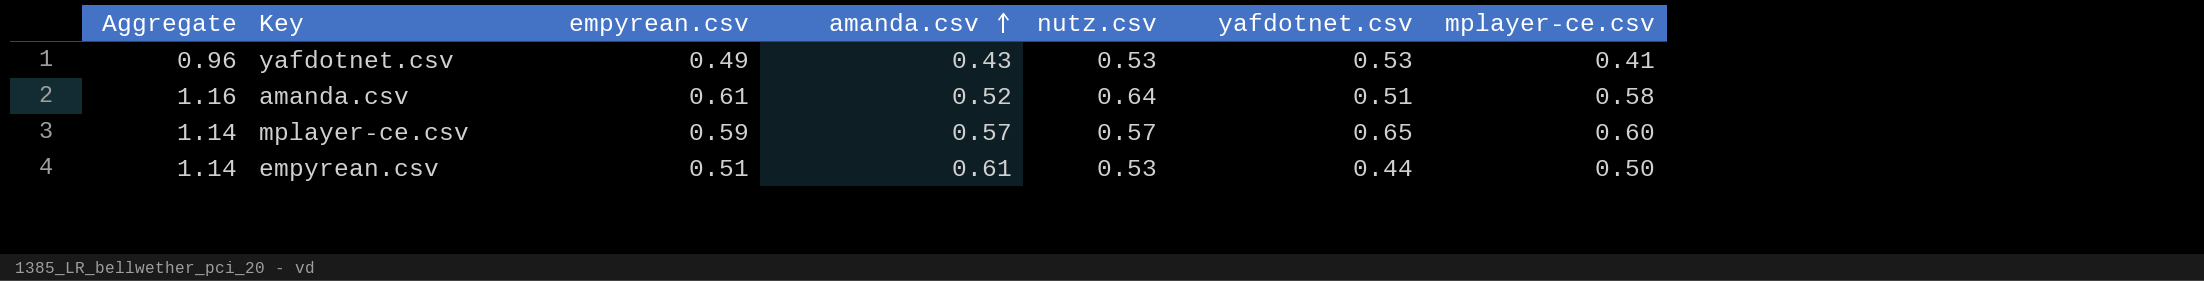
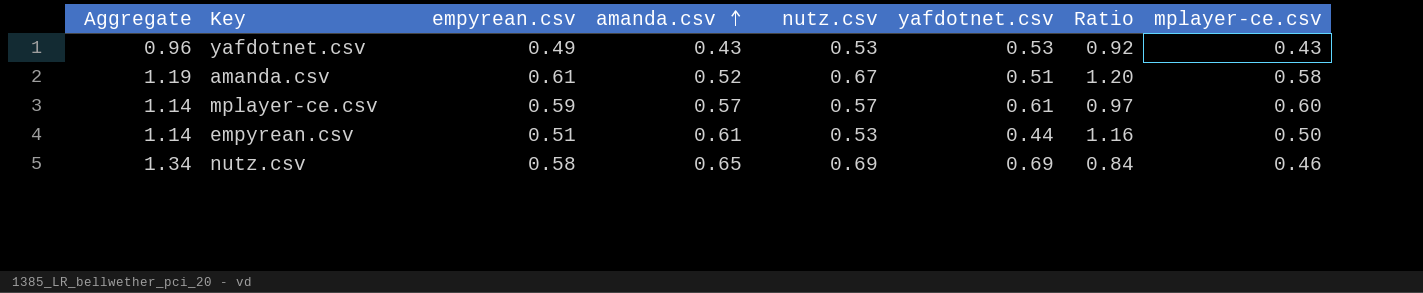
column Ratio | formula: none -> [empyrean.csv] / [yafdotnet.csv]
yafdotnet.csv | mplayer-ce.csv: 0.41 -> 0.43
amanda.csv | Aggregate: 1.16 -> 1.19
amanda.csv | nutz.csv: 0.64 -> 0.67
mplayer-ce.csv | yafdotnet.csv: 0.65 -> 0.61
row nutz.csv: none -> 1.34 | 0.58 | 0.65 | 0.69 | 0.69 | 0.84 | 0.46

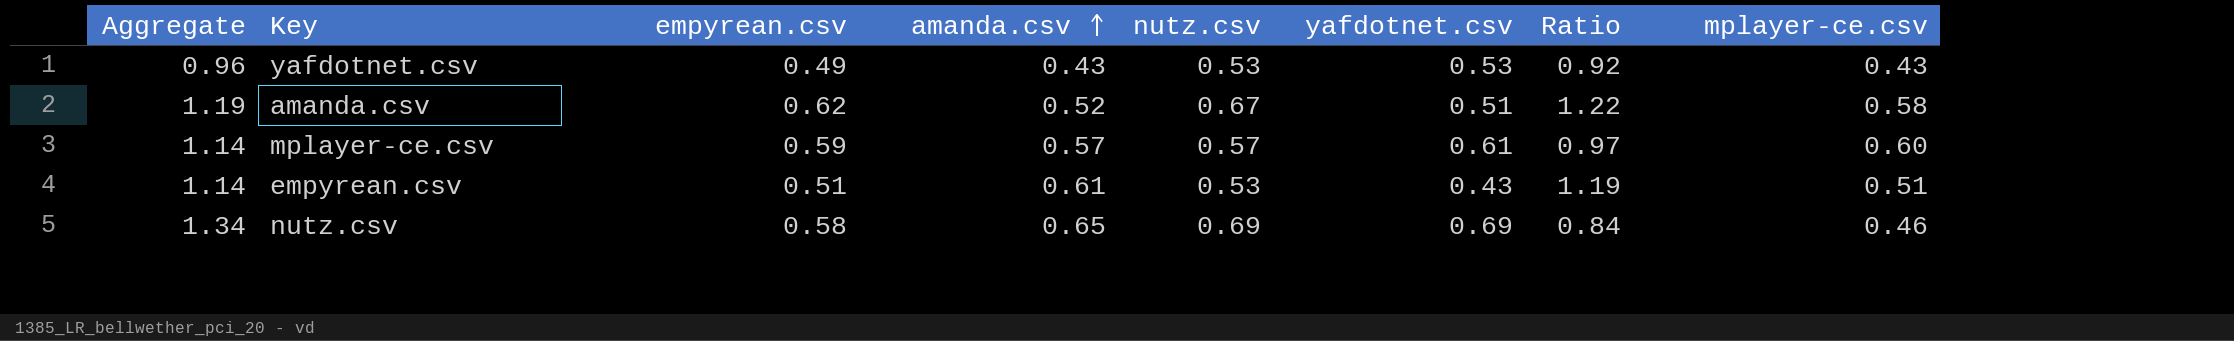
amanda.csv | empyrean.csv: 0.61 -> 0.62
amanda.csv | Ratio: 1.20 -> 1.22
empyrean.csv | yafdotnet.csv: 0.44 -> 0.43
empyrean.csv | Ratio: 1.16 -> 1.19
empyrean.csv | mplayer-ce.csv: 0.50 -> 0.51

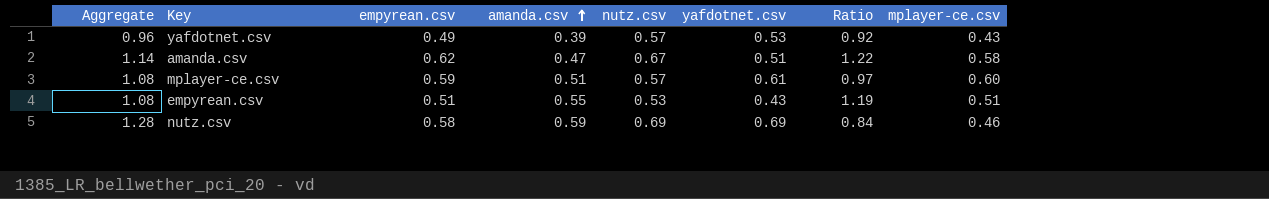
yafdotnet.csv | amanda.csv: 0.43 -> 0.39
yafdotnet.csv | nutz.csv: 0.53 -> 0.57
amanda.csv | Aggregate: 1.19 -> 1.14
amanda.csv | amanda.csv: 0.52 -> 0.47
mplayer-ce.csv | Aggregate: 1.14 -> 1.08
mplayer-ce.csv | amanda.csv: 0.57 -> 0.51
empyrean.csv | Aggregate: 1.14 -> 1.08
empyrean.csv | amanda.csv: 0.61 -> 0.55
nutz.csv | Aggregate: 1.34 -> 1.28
nutz.csv | amanda.csv: 0.65 -> 0.59

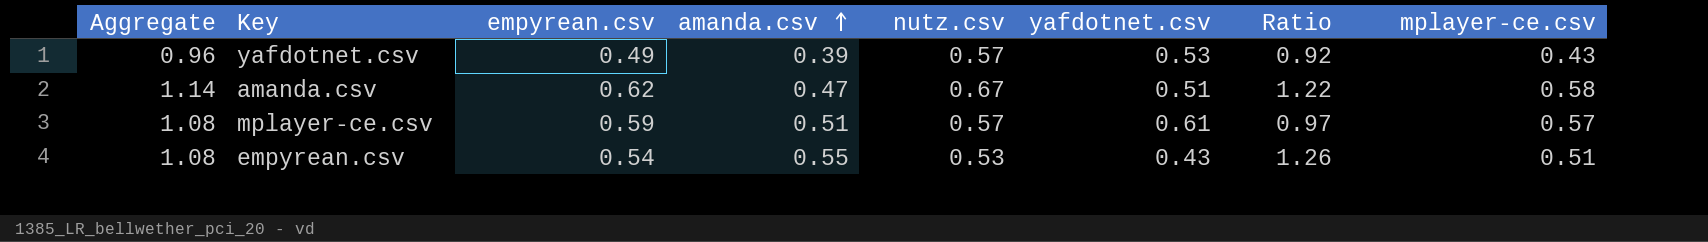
row nutz.csv: 1.28 | 0.58 | 0.59 | 0.69 | 0.69 | 0.84 | 0.46 -> none
mplayer-ce.csv | mplayer-ce.csv: 0.60 -> 0.57
empyrean.csv | empyrean.csv: 0.51 -> 0.54
empyrean.csv | Ratio: 1.19 -> 1.26

